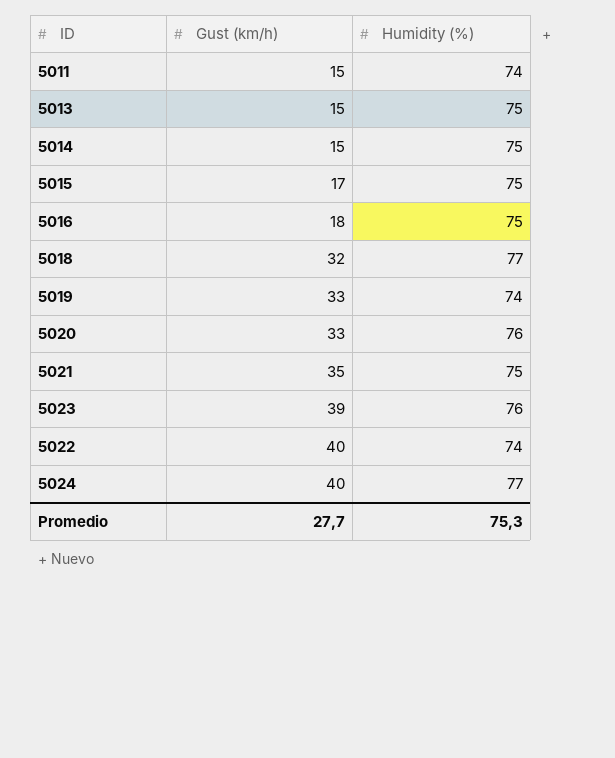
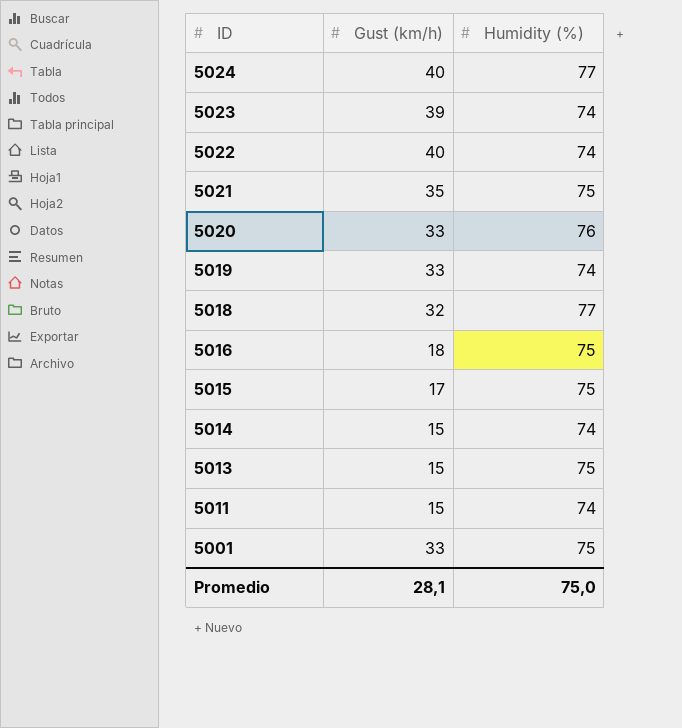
row order: Gust (km/h) ascending -> ID descending
5023 | Humidity (%): 76 -> 74
5014 | Humidity (%): 75 -> 74
row 5001: none -> 33 | 75
Promedio | Gust (km/h): 27,7 -> 28,1
Promedio | Humidity (%): 75,3 -> 75,0

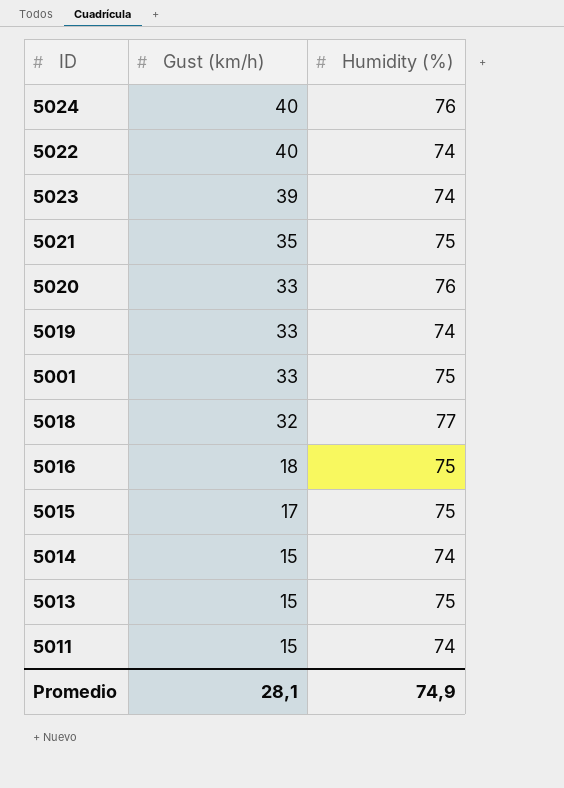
row order: ID descending -> Gust (km/h) descending
5024 | Humidity (%): 77 -> 76
Promedio | Humidity (%): 75,0 -> 74,9

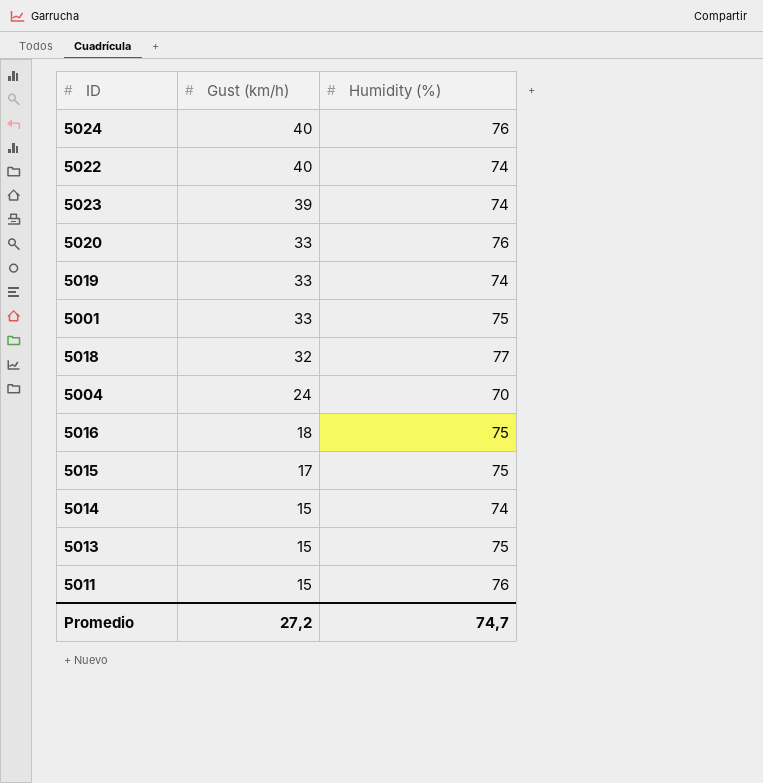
row 5021: 35 | 75 -> none
row 5004: none -> 24 | 70
5011 | Humidity (%): 74 -> 76
Promedio | Gust (km/h): 28,1 -> 27,2
Promedio | Humidity (%): 74,9 -> 74,7

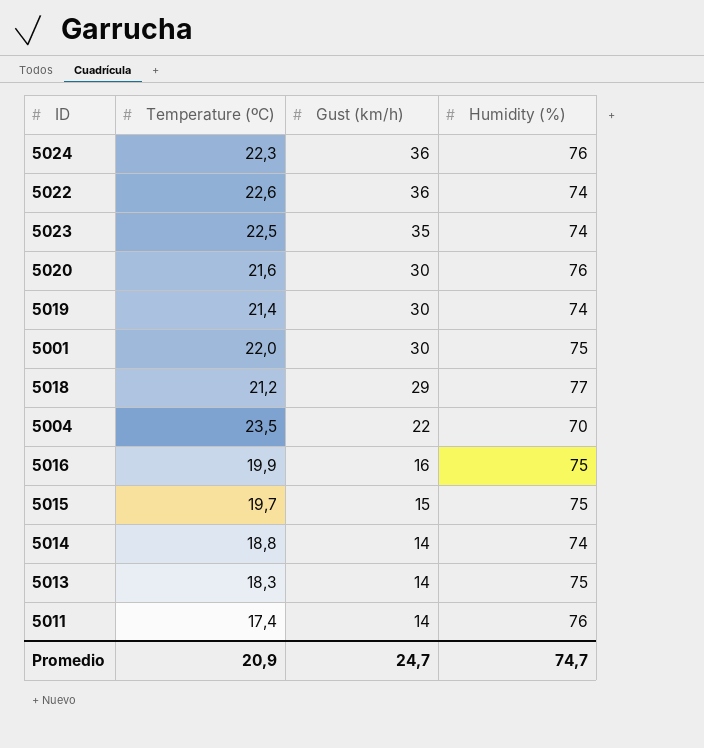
column Temperature (ºC) | position: none -> 2
5024 | Gust (km/h): 40 -> 36
5022 | Gust (km/h): 40 -> 36
5023 | Gust (km/h): 39 -> 35
5020 | Gust (km/h): 33 -> 30
5019 | Gust (km/h): 33 -> 30
5001 | Gust (km/h): 33 -> 30
5018 | Gust (km/h): 32 -> 29
5004 | Gust (km/h): 24 -> 22
5016 | Gust (km/h): 18 -> 16
5015 | Gust (km/h): 17 -> 15
5014 | Gust (km/h): 15 -> 14
5013 | Gust (km/h): 15 -> 14
5011 | Gust (km/h): 15 -> 14
Promedio | Gust (km/h): 27,2 -> 24,7

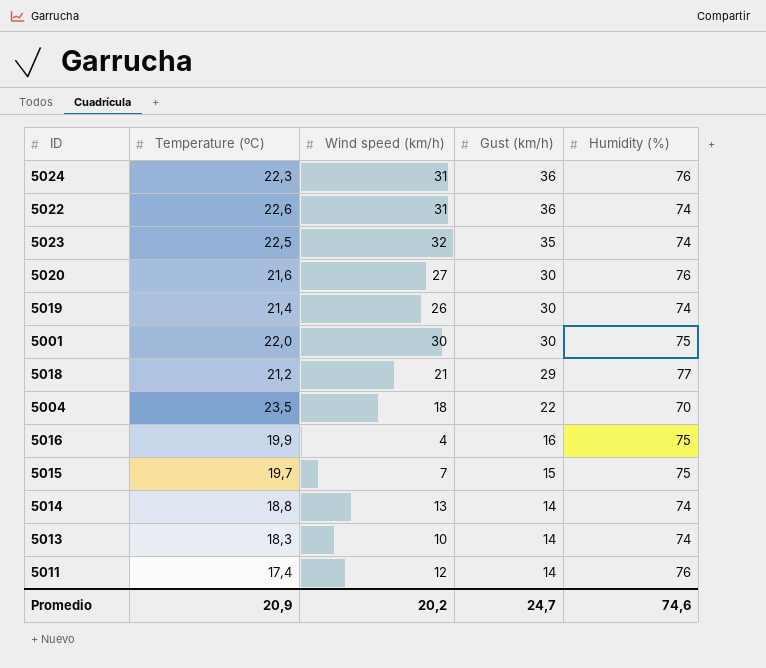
column Wind speed (km/h) | position: none -> 3
5013 | Humidity (%): 75 -> 74
Promedio | Humidity (%): 74,7 -> 74,6

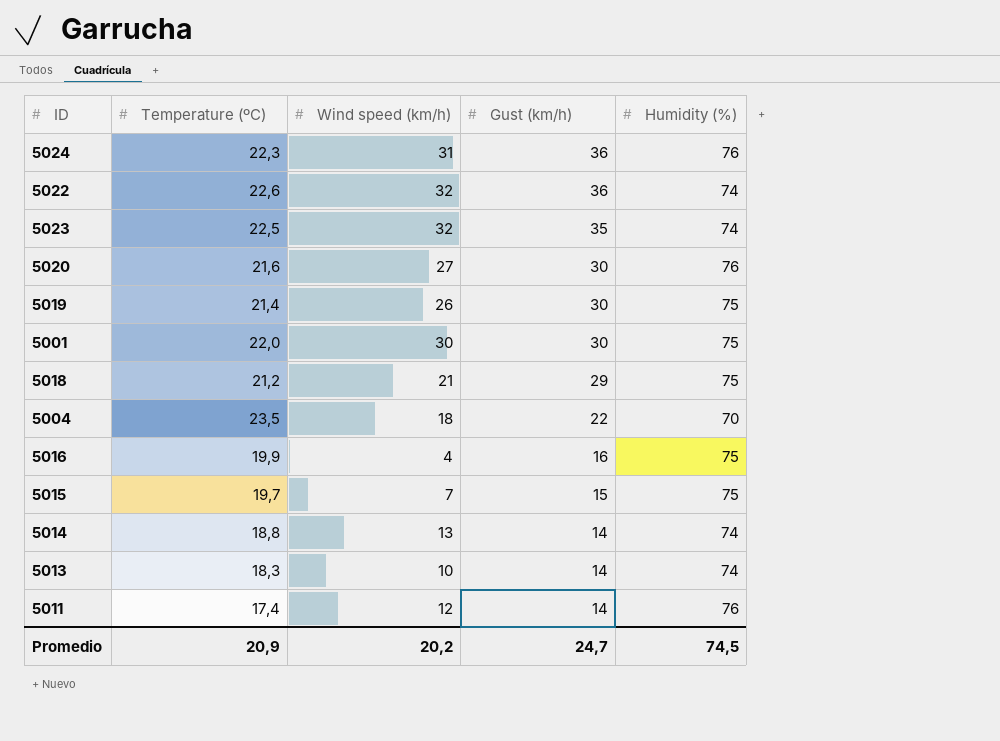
5022 | Wind speed (km/h): 31 -> 32
5019 | Humidity (%): 74 -> 75
5018 | Humidity (%): 77 -> 75
Promedio | Humidity (%): 74,6 -> 74,5

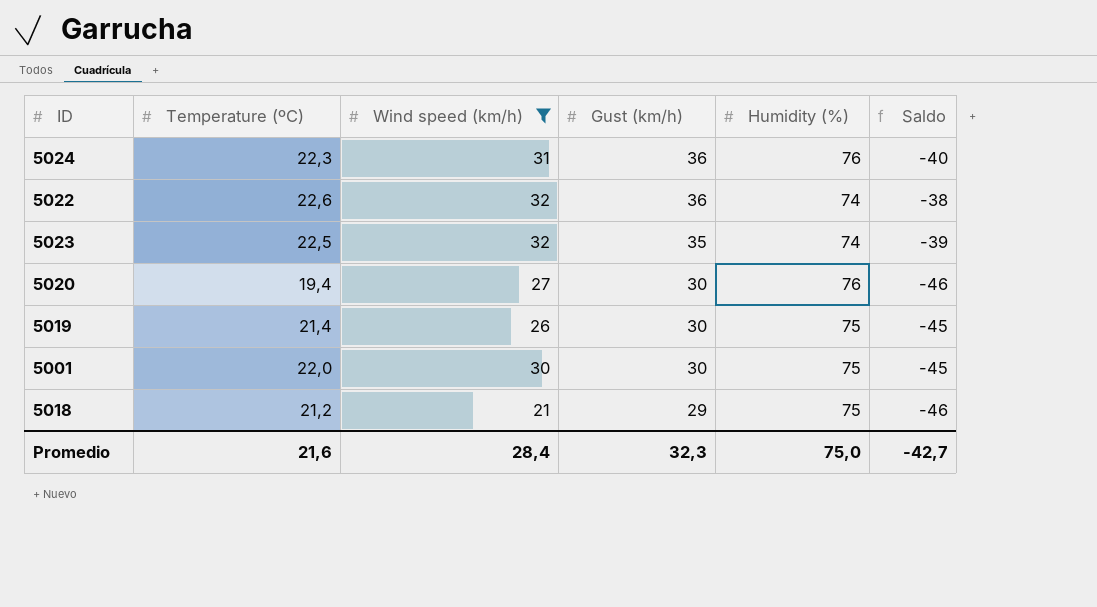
filter: none -> Wind speed (km/h) >= 21
column Saldo | formula: none -> [Gust (km/h)] - [Humidity (%)]
5020 | Temperature (ºC): 21,6 -> 19,4
Promedio | Temperature (ºC): 20,9 -> 21,6
Promedio | Wind speed (km/h): 20,2 -> 28,4
Promedio | Gust (km/h): 24,7 -> 32,3
Promedio | Humidity (%): 74,5 -> 75,0

